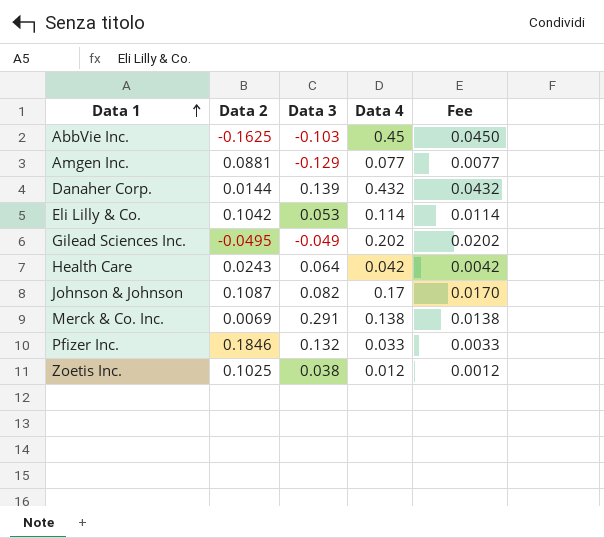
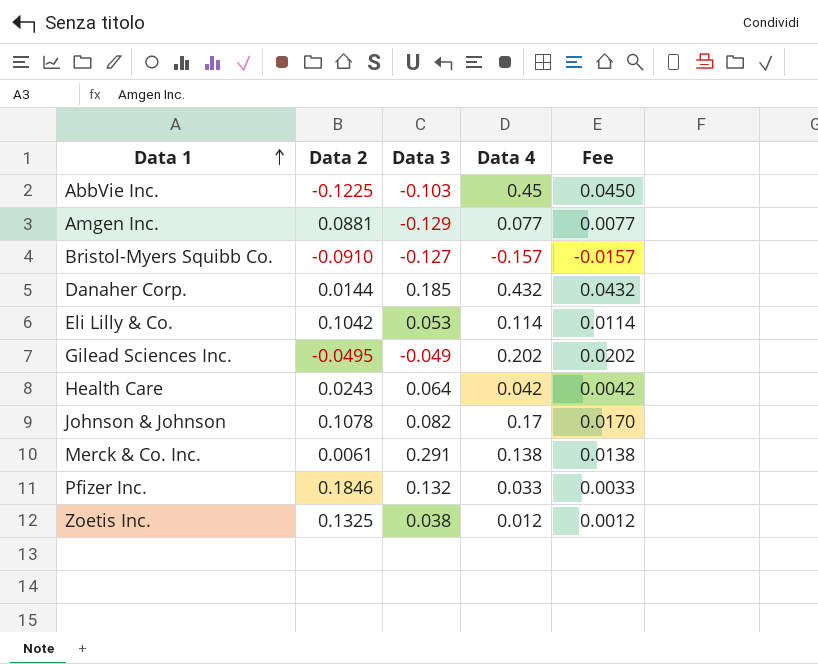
AbbVie Inc. | Data 2: -0.1625 -> -0.1225
row Bristol-Myers Squibb Co.: none -> -0.0910 | -0.127 | -0.157 | -0.0157
Danaher Corp. | Data 3: 0.139 -> 0.185
Johnson & Johnson | Data 2: 0.1087 -> 0.1078
Merck & Co. Inc. | Data 2: 0.0069 -> 0.0061
Zoetis Inc. | Data 2: 0.1025 -> 0.1325

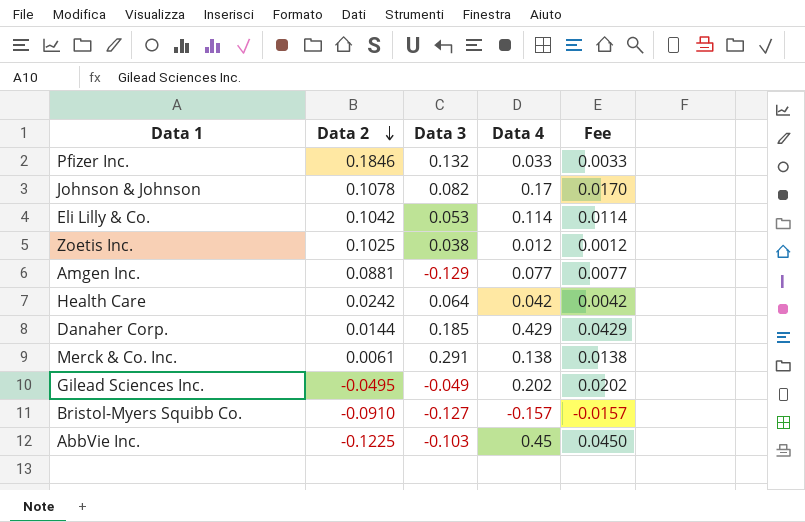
row order: Data 1 ascending -> Data 2 descending
Zoetis Inc. | Data 2: 0.1325 -> 0.1025
Health Care | Data 2: 0.0243 -> 0.0242
Danaher Corp. | Data 4: 0.432 -> 0.429
Danaher Corp. | Fee: 0.0432 -> 0.0429

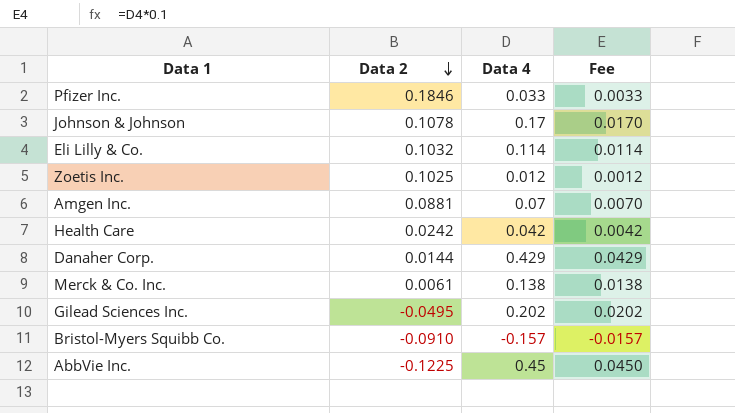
column Data 3 | position: 3 -> none
Eli Lilly & Co. | Data 2: 0.1042 -> 0.1032
Amgen Inc. | Data 4: 0.077 -> 0.07
Amgen Inc. | Fee: 0.0077 -> 0.0070

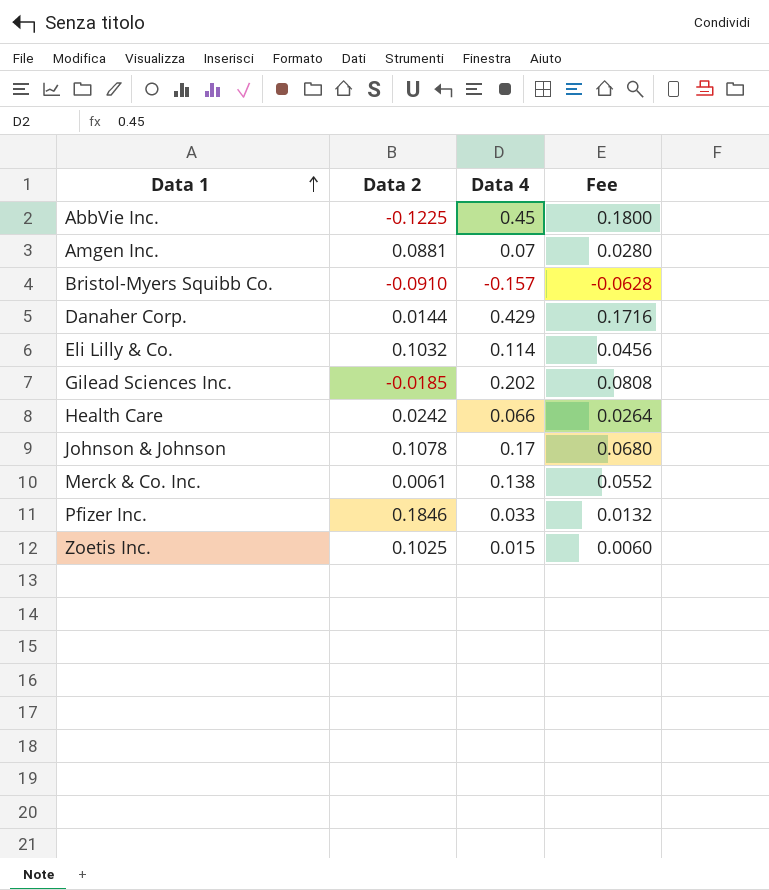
row order: Data 2 descending -> Data 1 ascending
column Fee | formula: [Data 4] * 0.1 -> [Data 4] * 0.4
Gilead Sciences Inc. | Data 2: -0.0495 -> -0.0185
Health Care | Data 4: 0.042 -> 0.066
Zoetis Inc. | Data 4: 0.012 -> 0.015

